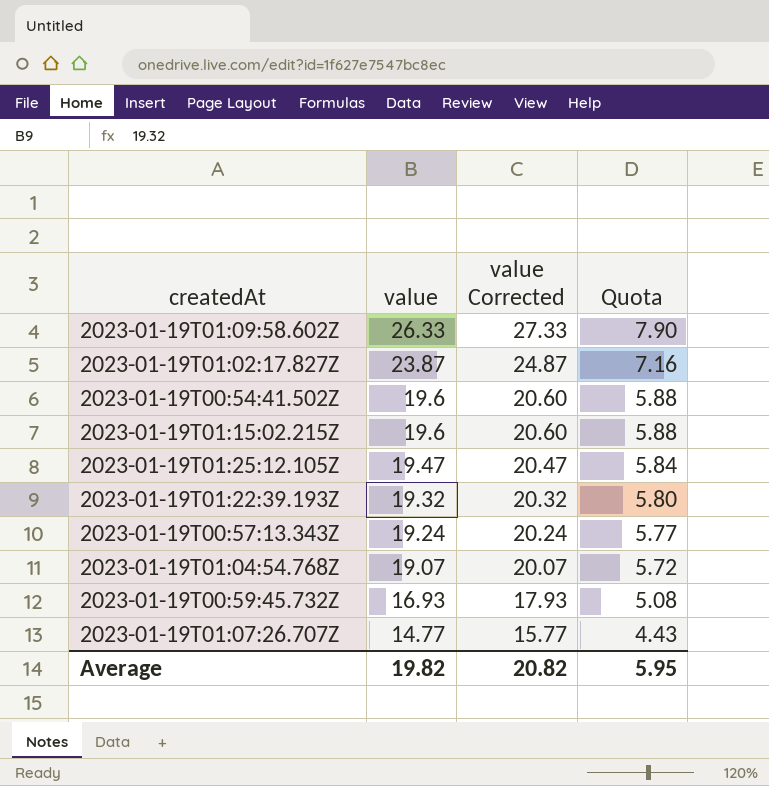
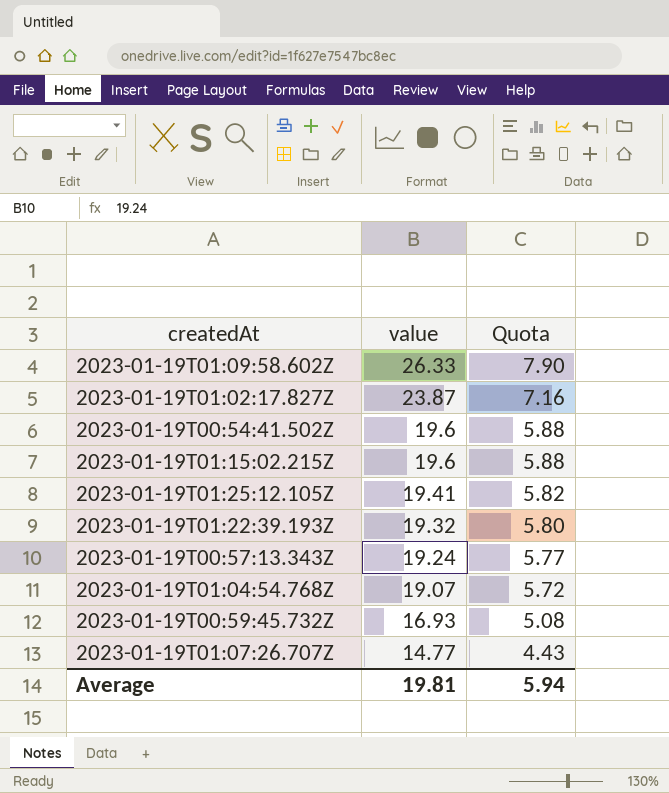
column value Corrected | formula: [value] + 1 -> none
2023-01-19T01:25:12.105Z | value: 19.47 -> 19.41
2023-01-19T01:25:12.105Z | Quota: 5.84 -> 5.82
Average | value: 19.82 -> 19.81
Average | Quota: 5.95 -> 5.94

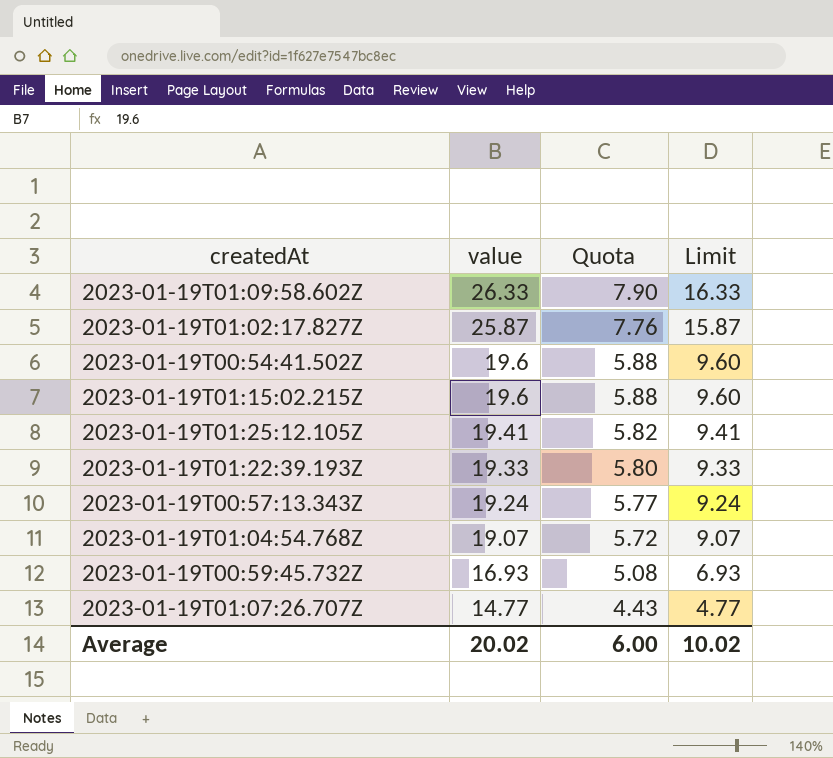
column Limit | formula: none -> [value] - 10
2023-01-19T01:02:17.827Z | value: 23.87 -> 25.87
2023-01-19T01:02:17.827Z | Quota: 7.16 -> 7.76
2023-01-19T01:22:39.193Z | value: 19.32 -> 19.33
Average | value: 19.81 -> 20.02
Average | Quota: 5.94 -> 6.00

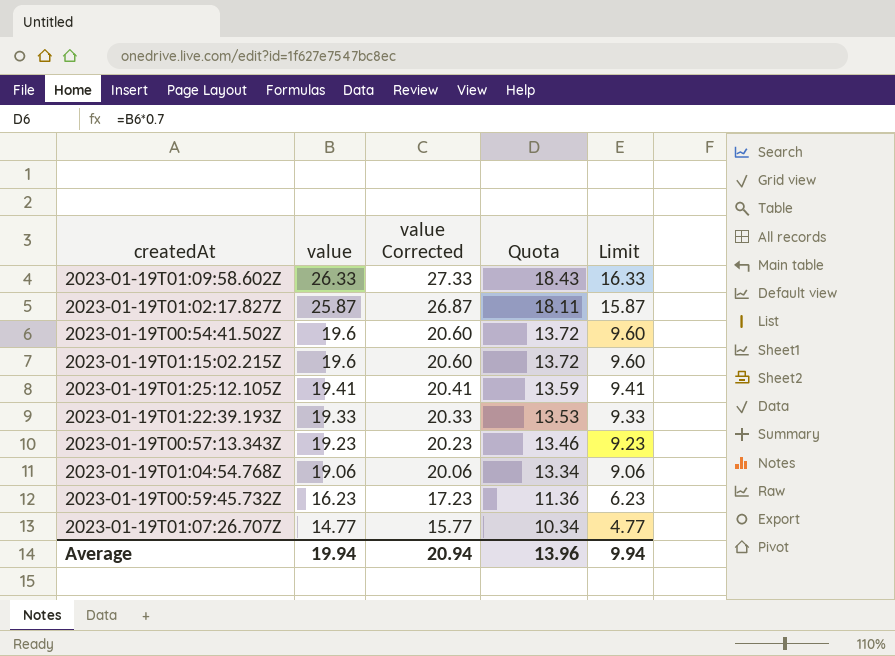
column value Corrected | formula: none -> [value] + 1
column Quota | formula: [value] * 0.3 -> [value] * 0.7
2023-01-19T00:57:13.343Z | value: 19.24 -> 19.23
2023-01-19T00:57:13.343Z | Limit: 9.24 -> 9.23
2023-01-19T01:04:54.768Z | value: 19.07 -> 19.06
2023-01-19T01:04:54.768Z | Limit: 9.07 -> 9.06
2023-01-19T00:59:45.732Z | value: 16.93 -> 16.23
2023-01-19T00:59:45.732Z | Limit: 6.93 -> 6.23
Average | value: 20.02 -> 19.94
Average | Quota: 6.00 -> 13.96
Average | Limit: 10.02 -> 9.94

